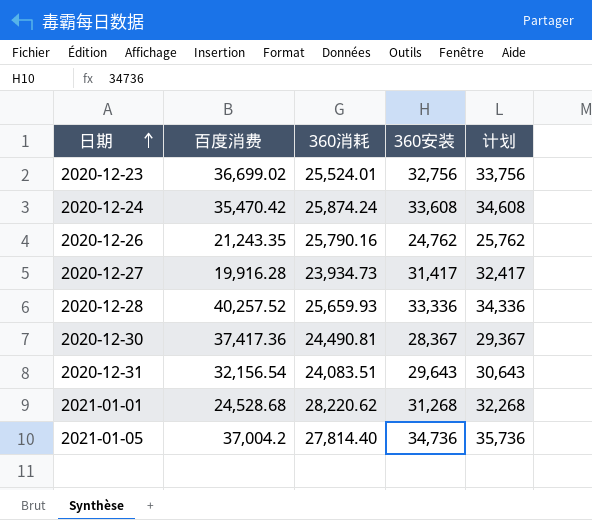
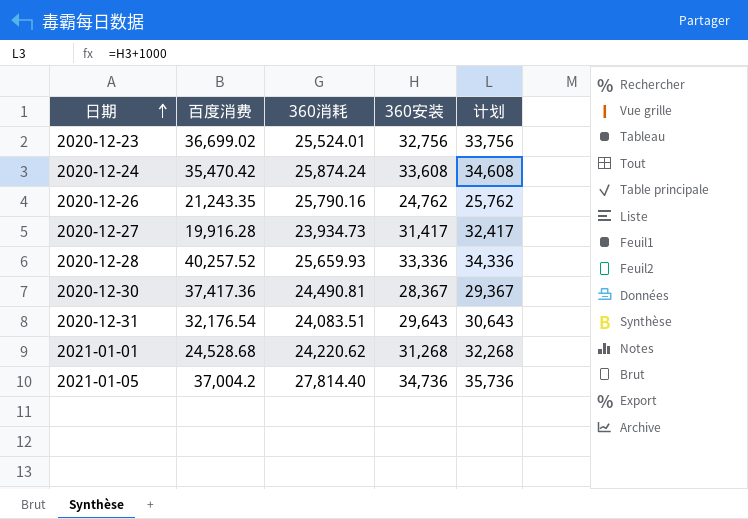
2020-12-31 | 百度消费: 32,156.54 -> 32,176.54
2021-01-01 | 360消耗: 28,220.62 -> 24,220.62

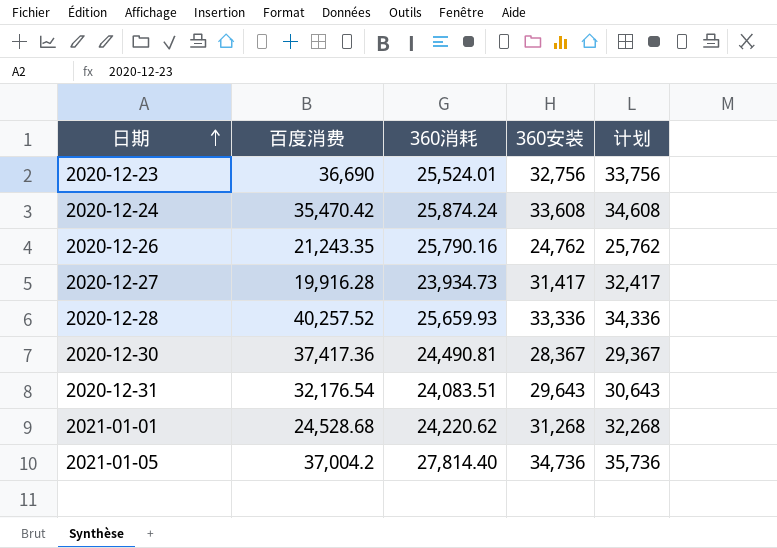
2020-12-23 | 百度消费: 36,699.02 -> 36,690

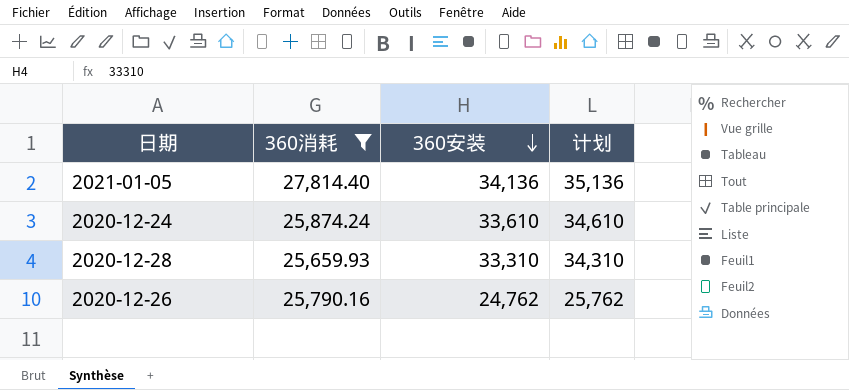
filter: none -> 360消耗 >= 25,659.93
row order: 日期 ascending -> 360安装 descending
column 百度消费 | position: 2 -> none
2021-01-05 | 360安装: 34,736 -> 34,136
2021-01-05 | 计划: 35,736 -> 35,136
2020-12-24 | 360安装: 33,608 -> 33,610
2020-12-24 | 计划: 34,608 -> 34,610
2020-12-28 | 360安装: 33,336 -> 33,310
2020-12-28 | 计划: 34,336 -> 34,310

